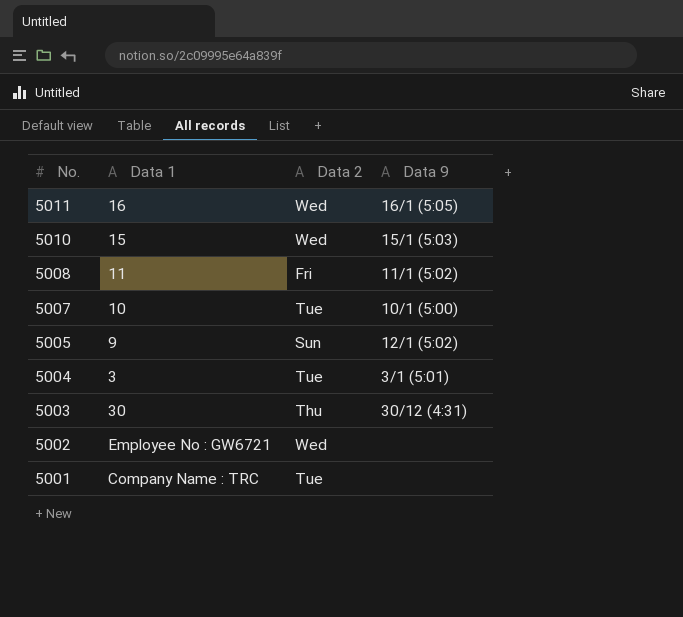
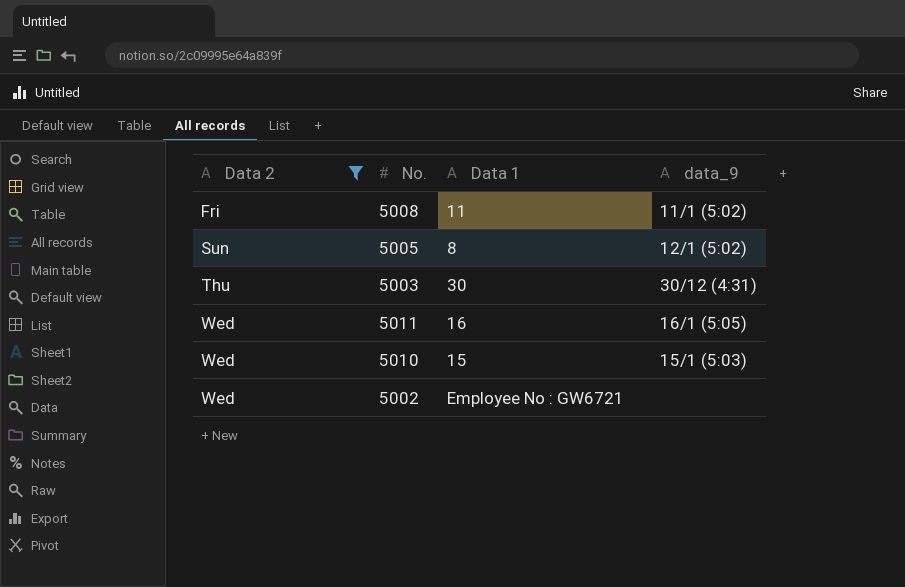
filter: none -> Data 2 != Tue
row order: No. descending -> Data 2 ascending
column Data 2 | position: 3 -> 1
column name: Data 9 -> data_9
5005 | Data 1: 9 -> 8

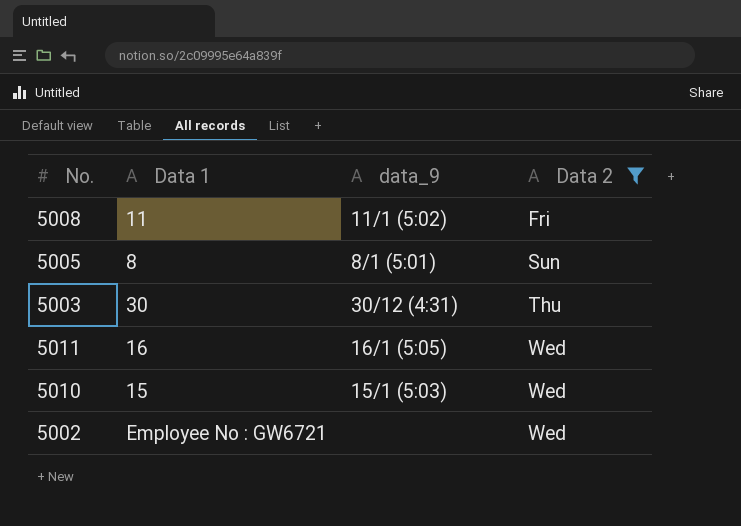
column Data 2 | position: 1 -> 4
5005 | data_9: 12/1 (5:02) -> 8/1 (5:01)

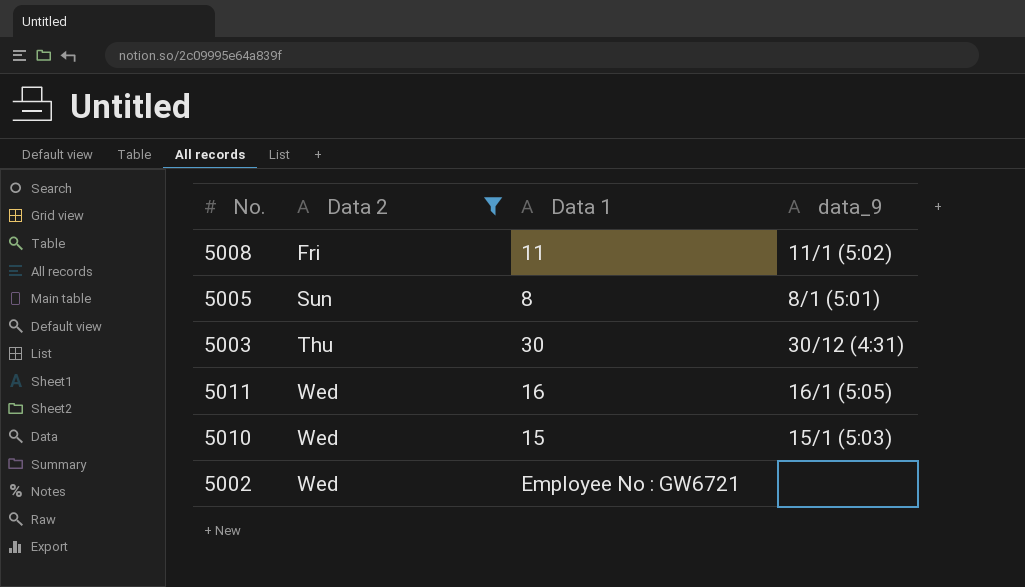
column Data 2 | position: 4 -> 2

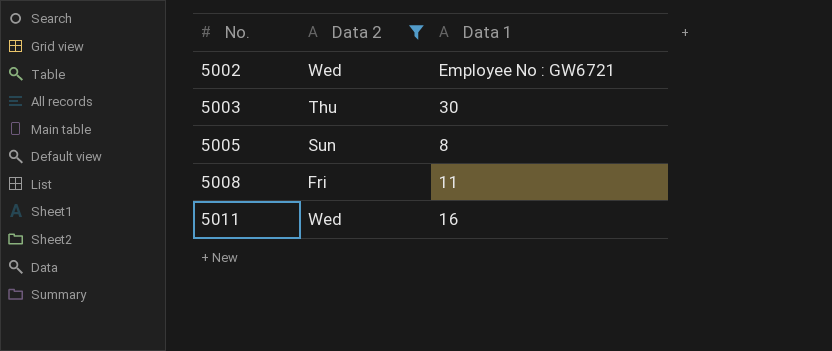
row order: Data 2 ascending -> No. ascending
column data_9 | position: 4 -> none
row 5010: Wed | 15 | 15/1 (5:03) -> none

